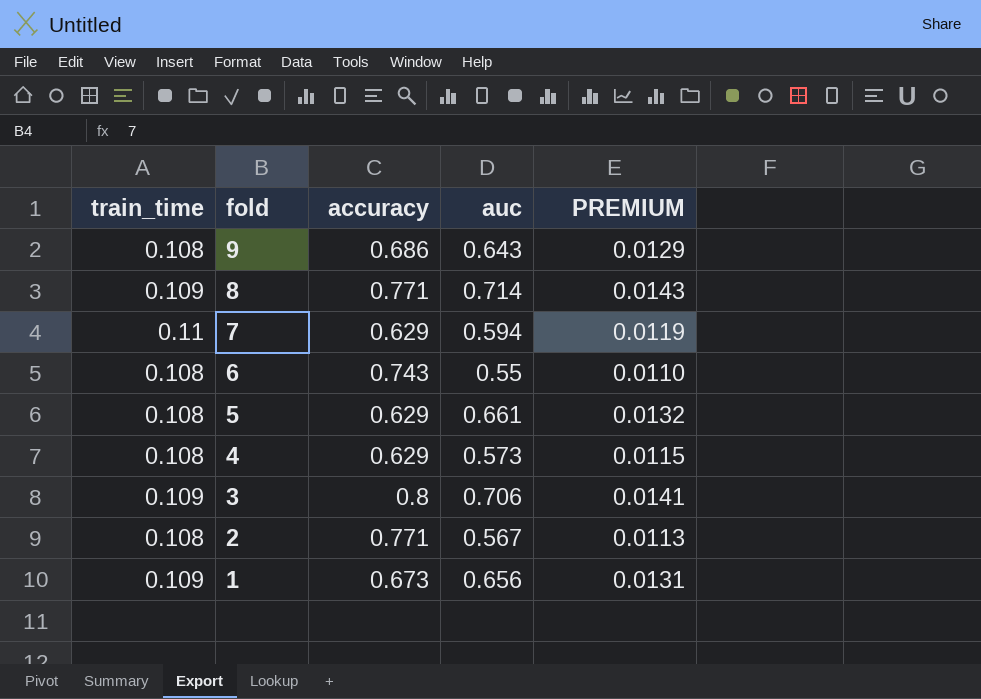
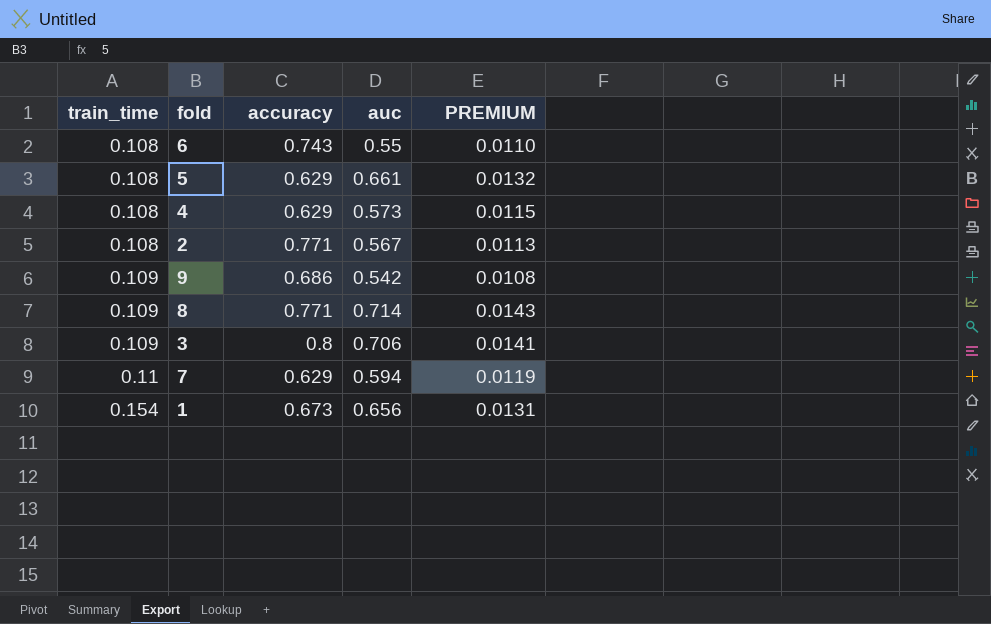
row order: fold descending -> train_time ascending
9 | train_time: 0.108 -> 0.109
9 | auc: 0.643 -> 0.542
9 | PREMIUM: 0.0129 -> 0.0108
1 | train_time: 0.109 -> 0.154

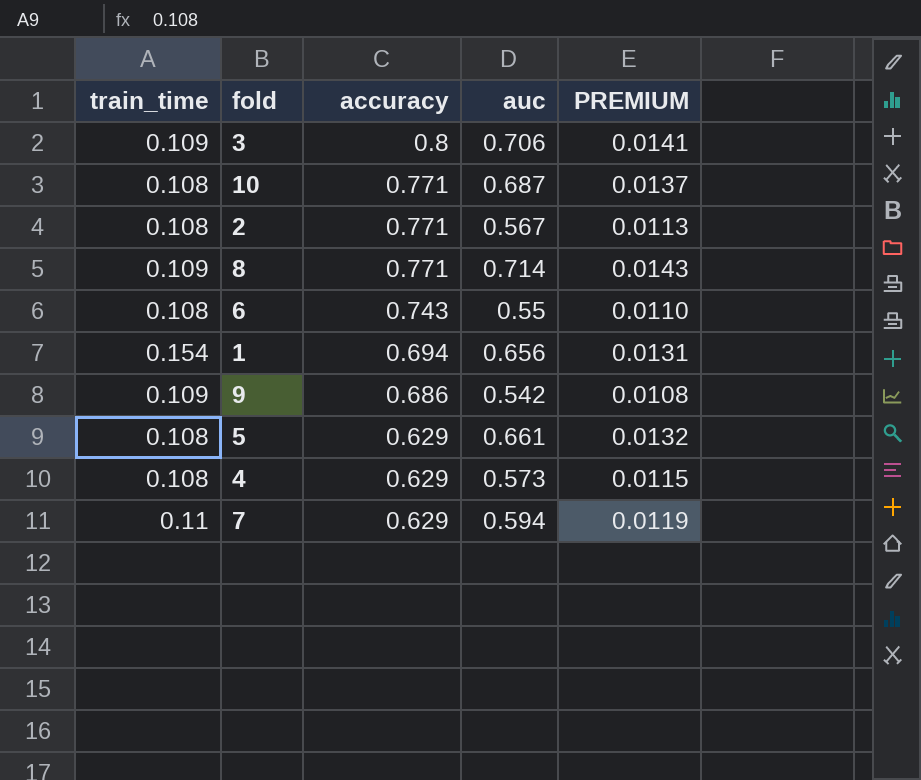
row order: train_time ascending -> accuracy descending
row 10: none -> 0.108 | 0.771 | 0.687 | 0.0137
1 | accuracy: 0.673 -> 0.694

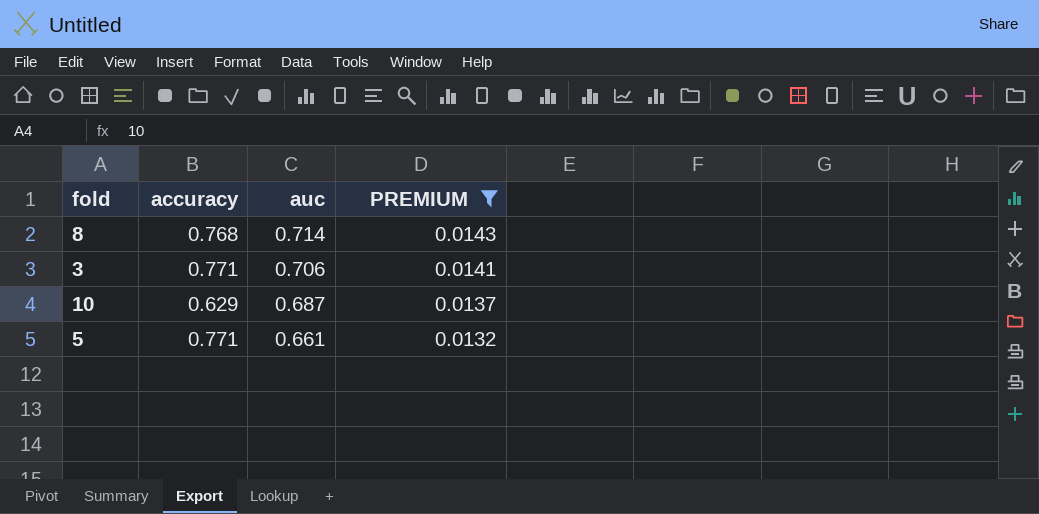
filter: none -> PREMIUM >= 0.0132
row order: accuracy descending -> auc descending
column train_time | position: 1 -> none
8 | accuracy: 0.771 -> 0.768
3 | accuracy: 0.8 -> 0.771
10 | accuracy: 0.771 -> 0.629
5 | accuracy: 0.629 -> 0.771

